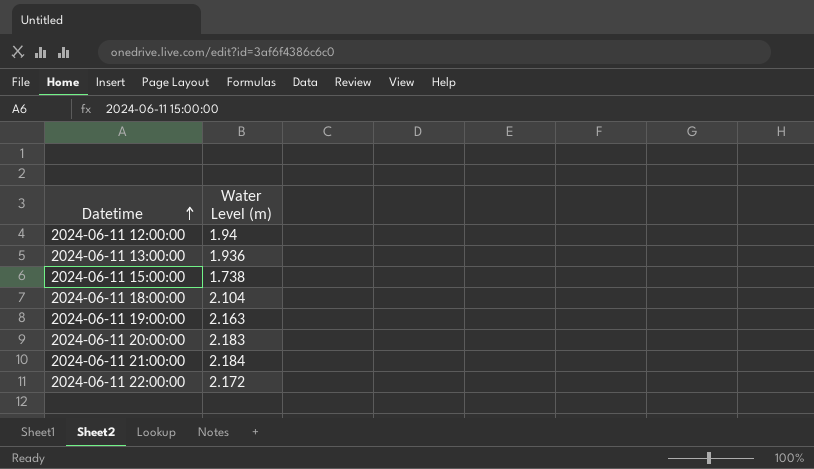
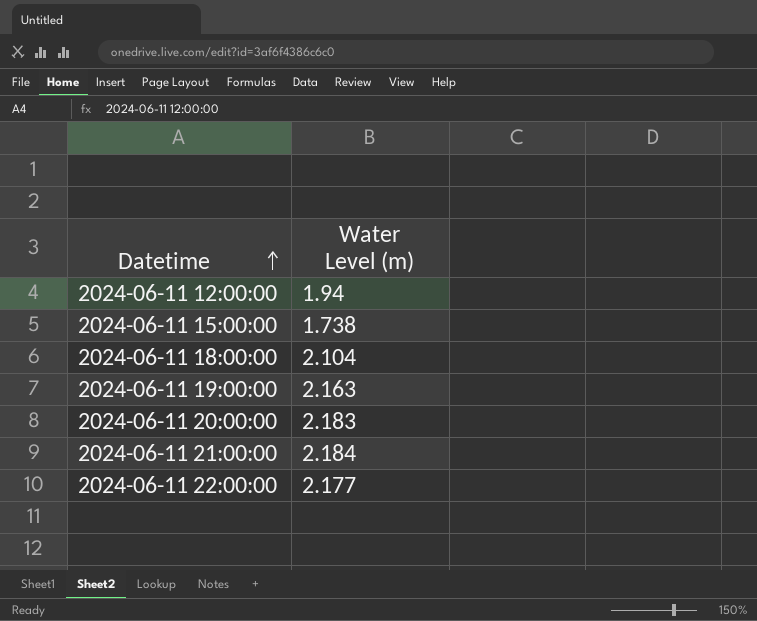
row 2024-06-11 13:00:00: 1.936 -> none
2024-06-11 22:00:00 | Water Level (m): 2.172 -> 2.177

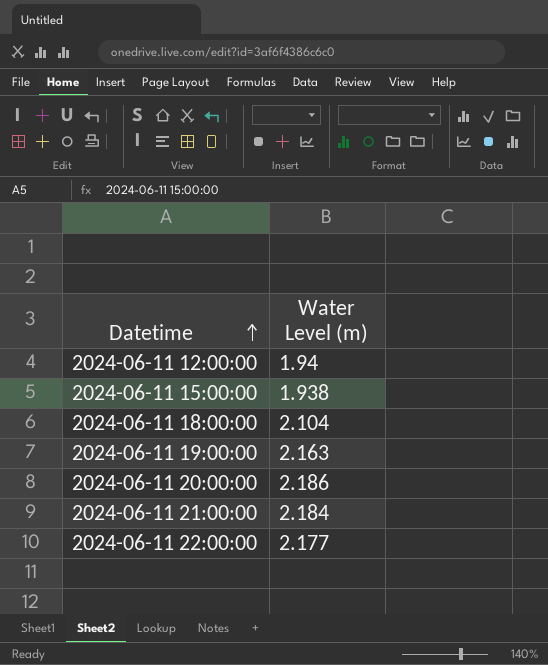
2024-06-11 15:00:00 | Water Level (m): 1.738 -> 1.938
2024-06-11 20:00:00 | Water Level (m): 2.183 -> 2.186

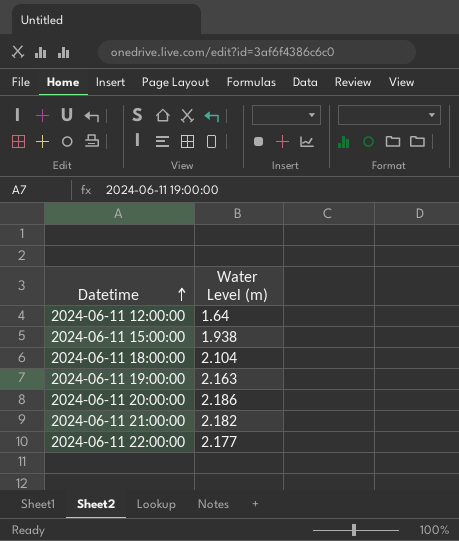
2024-06-11 12:00:00 | Water Level (m): 1.94 -> 1.64
2024-06-11 21:00:00 | Water Level (m): 2.184 -> 2.182

